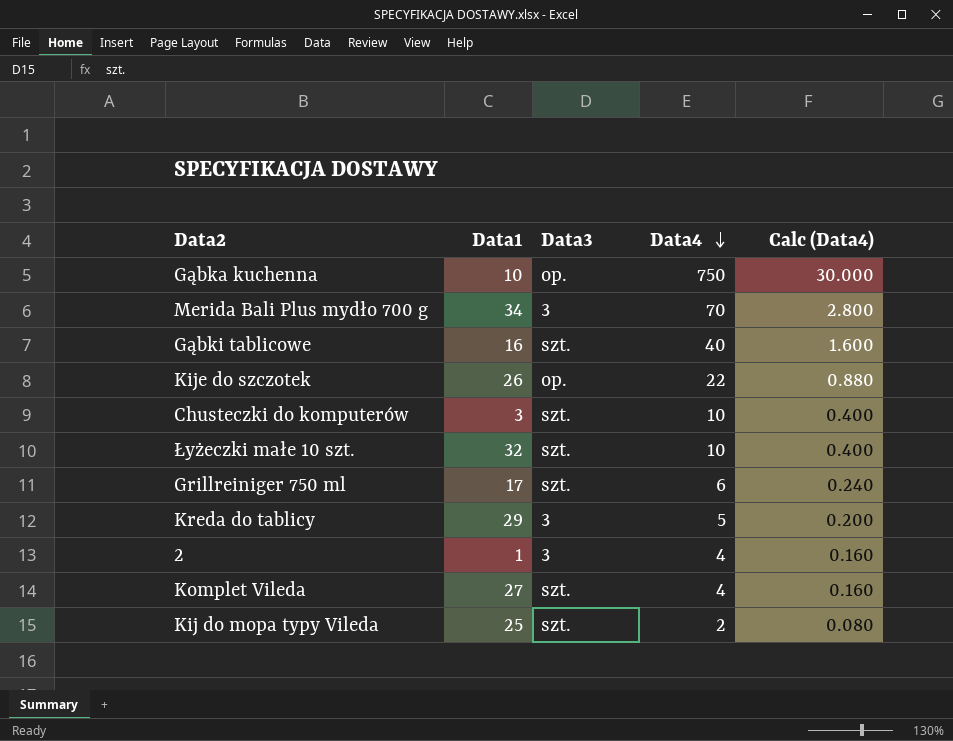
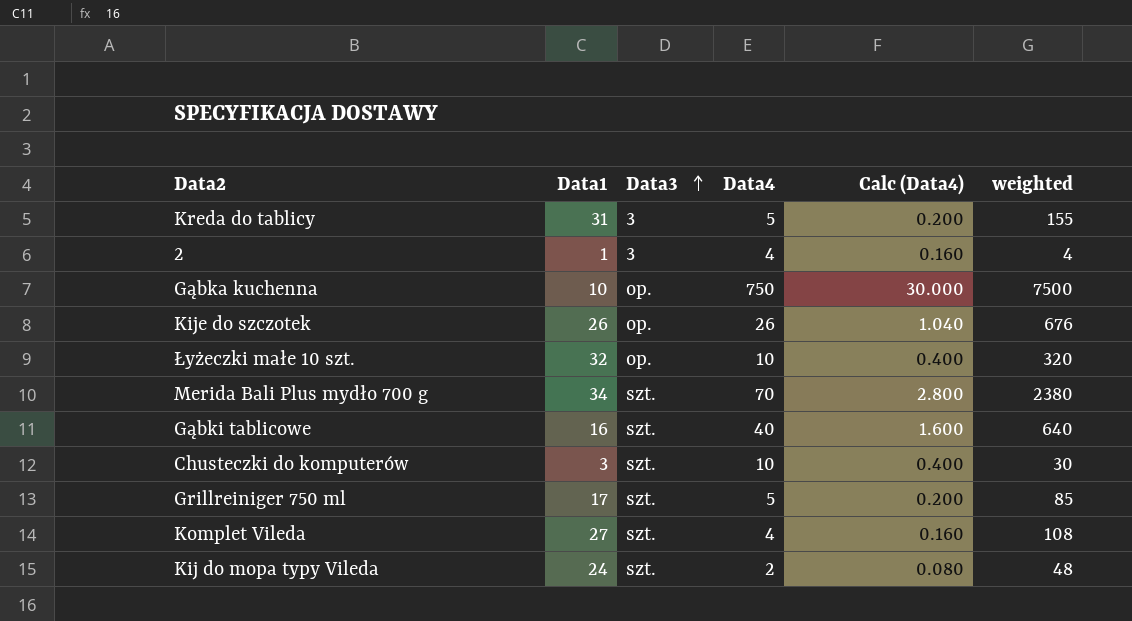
row order: Data4 descending -> Data3 ascending
column weighted | formula: none -> [Data1] * [Data4]
Kreda do tablicy | Data1: 29 -> 31
Kije do szczotek | Data4: 22 -> 26
Kije do szczotek | Calc (Data4): 0.880 -> 1.040
Łyżeczki małe 10 szt. | Data3: szt. -> op.
Merida Bali Plus mydło 700 g | Data3: 3 -> szt.
Grillreiniger 750 ml | Data4: 6 -> 5
Grillreiniger 750 ml | Calc (Data4): 0.240 -> 0.200
Kij do mopa typy Vileda | Data1: 25 -> 24

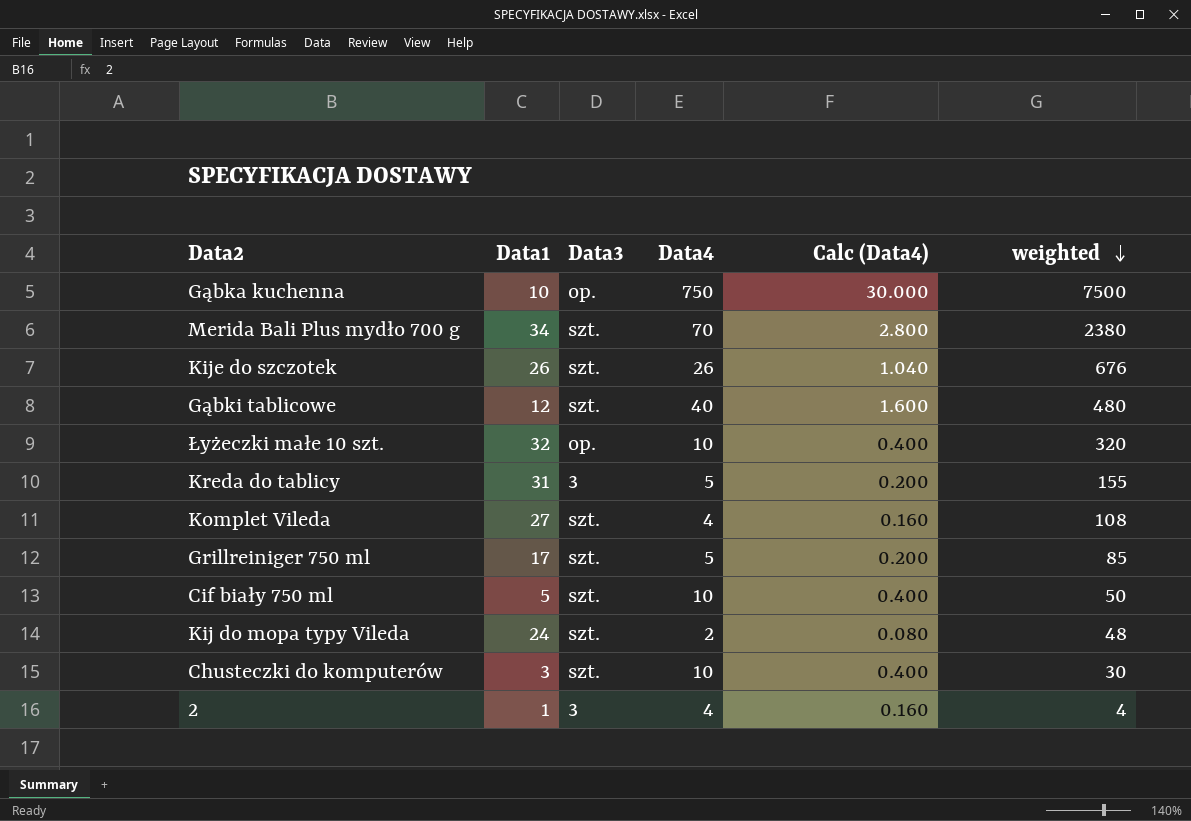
row order: Data3 ascending -> weighted descending
Kije do szczotek | Data3: op. -> szt.
Gąbki tablicowe | Data1: 16 -> 12
Gąbki tablicowe | weighted: 640 -> 480
row Cif biały 750 ml: none -> 5 | szt. | 10 | 0.400 | 50

